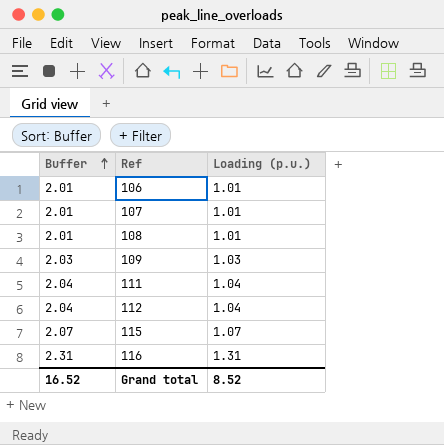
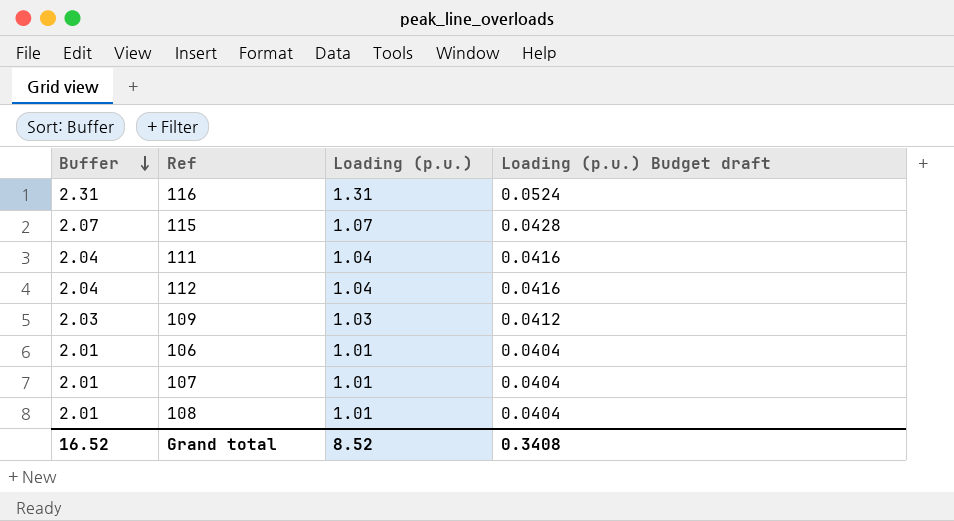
row order: Buffer ascending -> Buffer descending
column Loading (p.u.) Budget draft | formula: none -> [Loading (p.u.)] * 0.04

